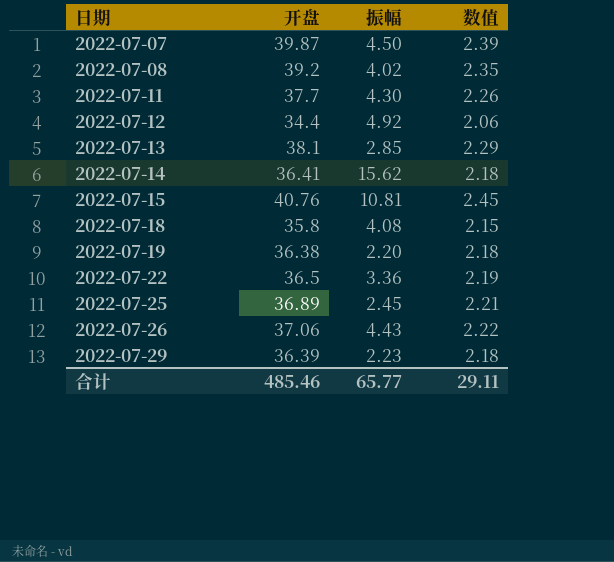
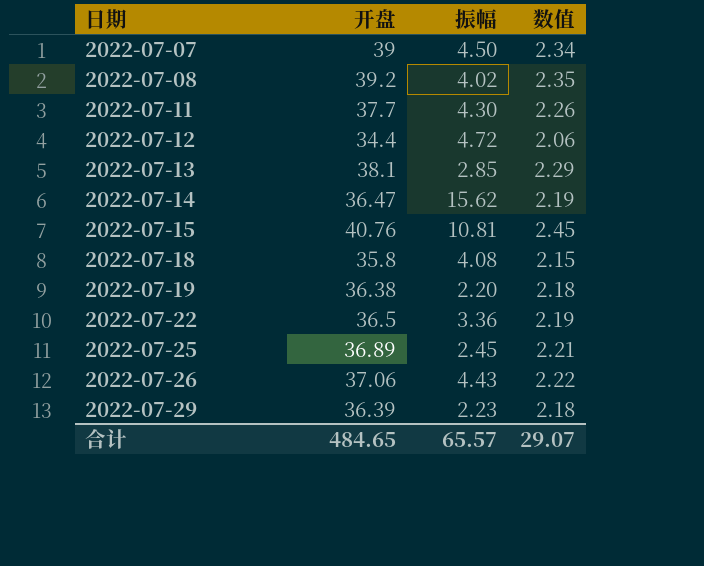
2022-07-07 | 开盘: 39.87 -> 39
2022-07-07 | 数值: 2.39 -> 2.34
2022-07-12 | 振幅: 4.92 -> 4.72
2022-07-14 | 开盘: 36.41 -> 36.47
2022-07-14 | 数值: 2.18 -> 2.19
合计 | 开盘: 485.46 -> 484.65
合计 | 振幅: 65.77 -> 65.57
合计 | 数值: 29.11 -> 29.07

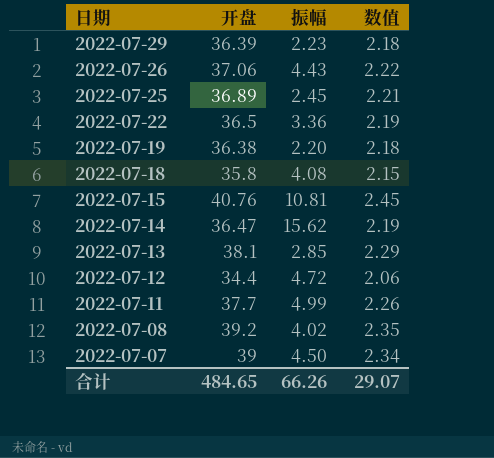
row order: 日期 ascending -> 日期 descending
2022-07-11 | 振幅: 4.30 -> 4.99
合计 | 振幅: 65.57 -> 66.26

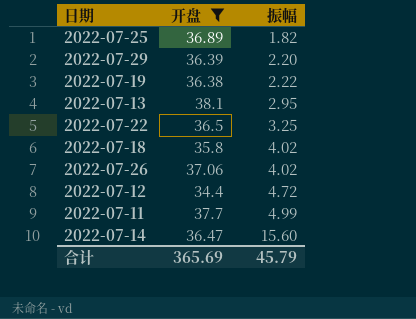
filter: none -> 开盘 <= 38.1
row order: 日期 descending -> 振幅 ascending
column 数值 | formula: [开盘] * 0.06 -> none
2022-07-25 | 振幅: 2.45 -> 1.82
2022-07-29 | 振幅: 2.23 -> 2.20
2022-07-19 | 振幅: 2.20 -> 2.22
2022-07-13 | 振幅: 2.85 -> 2.95
2022-07-22 | 振幅: 3.36 -> 3.25
2022-07-18 | 振幅: 4.08 -> 4.02
2022-07-26 | 振幅: 4.43 -> 4.02
2022-07-14 | 振幅: 15.62 -> 15.60
合计 | 开盘: 484.65 -> 365.69
合计 | 振幅: 66.26 -> 45.79

